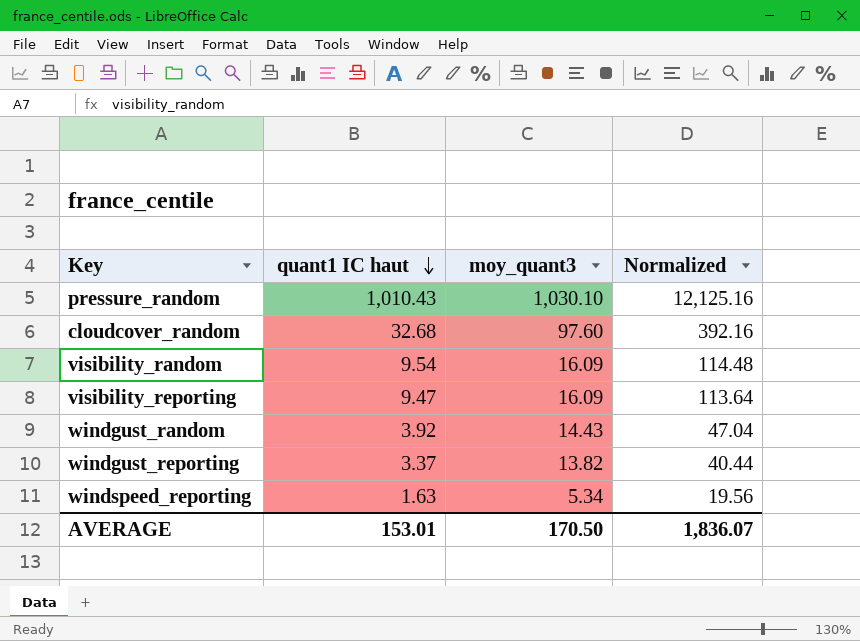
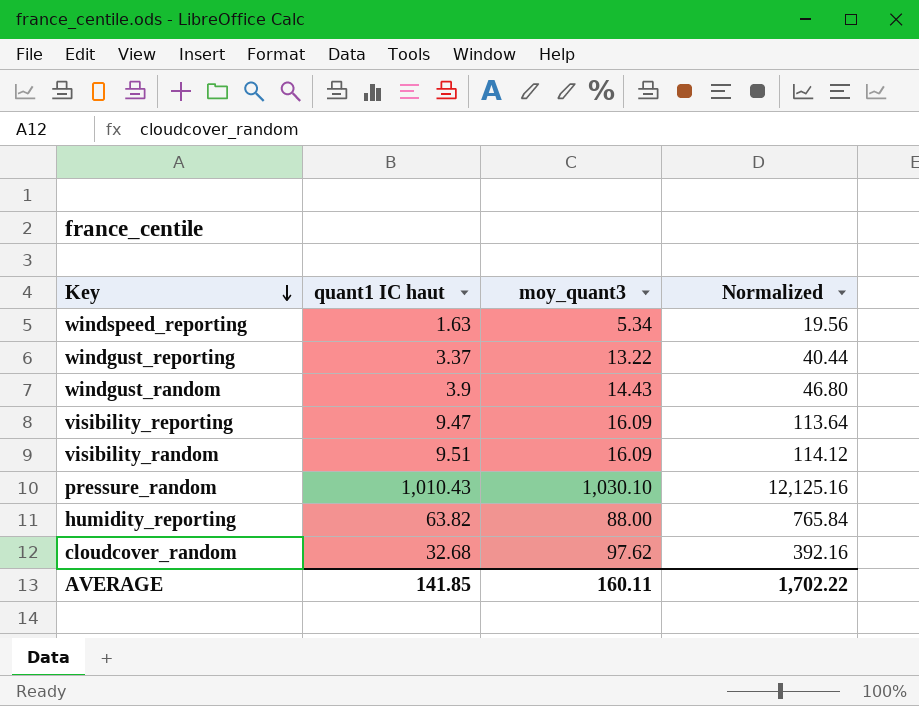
row order: quant1 IC haut descending -> Key descending
windgust_reporting | moy_quant3: 13.82 -> 13.22
windgust_random | quant1 IC haut: 3.92 -> 3.9
windgust_random | Normalized: 47.04 -> 46.80
visibility_random | quant1 IC haut: 9.54 -> 9.51
visibility_random | Normalized: 114.48 -> 114.12
row humidity_reporting: none -> 63.82 | 88.00 | 765.84
cloudcover_random | moy_quant3: 97.60 -> 97.62
AVERAGE | quant1 IC haut: 153.01 -> 141.85
AVERAGE | moy_quant3: 170.50 -> 160.11
AVERAGE | Normalized: 1,836.07 -> 1,702.22

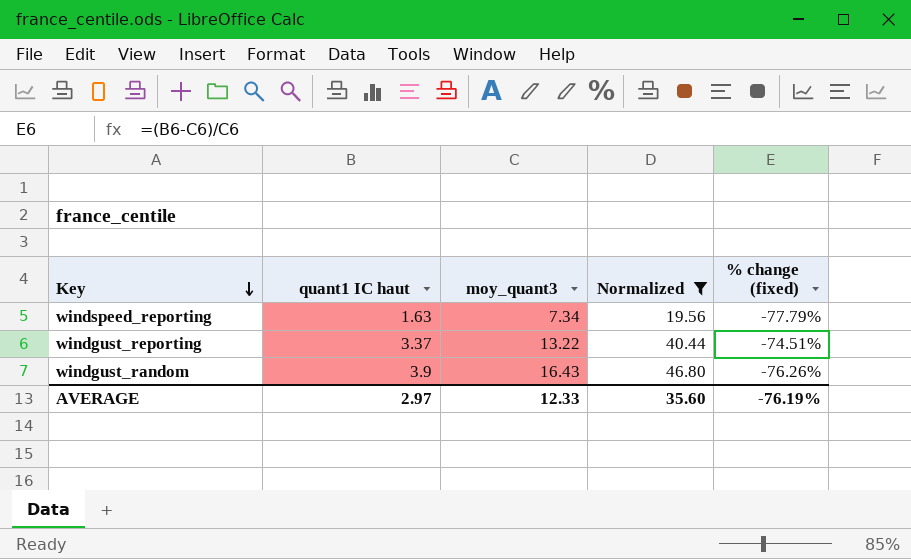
filter: none -> Normalized <= 46.80
column % change (fixed) | formula: none -> ([quant1 IC haut] - [moy_quant3]) / [moy_quant3]
windspeed_reporting | moy_quant3: 5.34 -> 7.34
windgust_random | moy_quant3: 14.43 -> 16.43
AVERAGE | quant1 IC haut: 141.85 -> 2.97
AVERAGE | moy_quant3: 160.11 -> 12.33
AVERAGE | Normalized: 1,702.22 -> 35.60

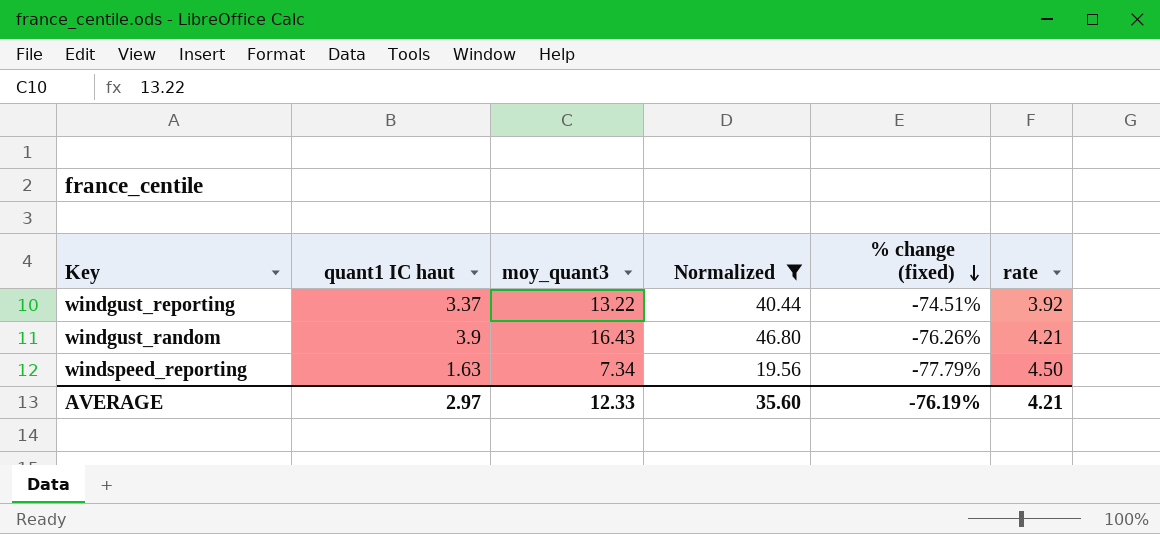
row order: Key descending -> % change (fixed) descending
column rate | formula: none -> [moy_quant3] / [quant1 IC haut]

